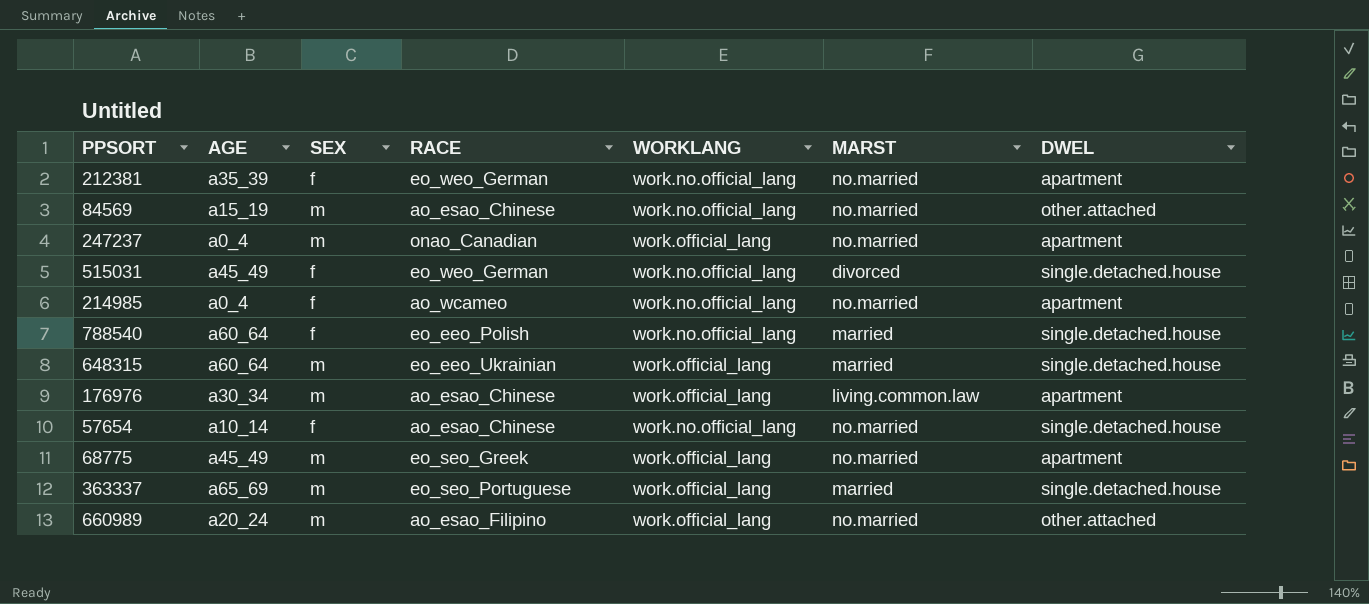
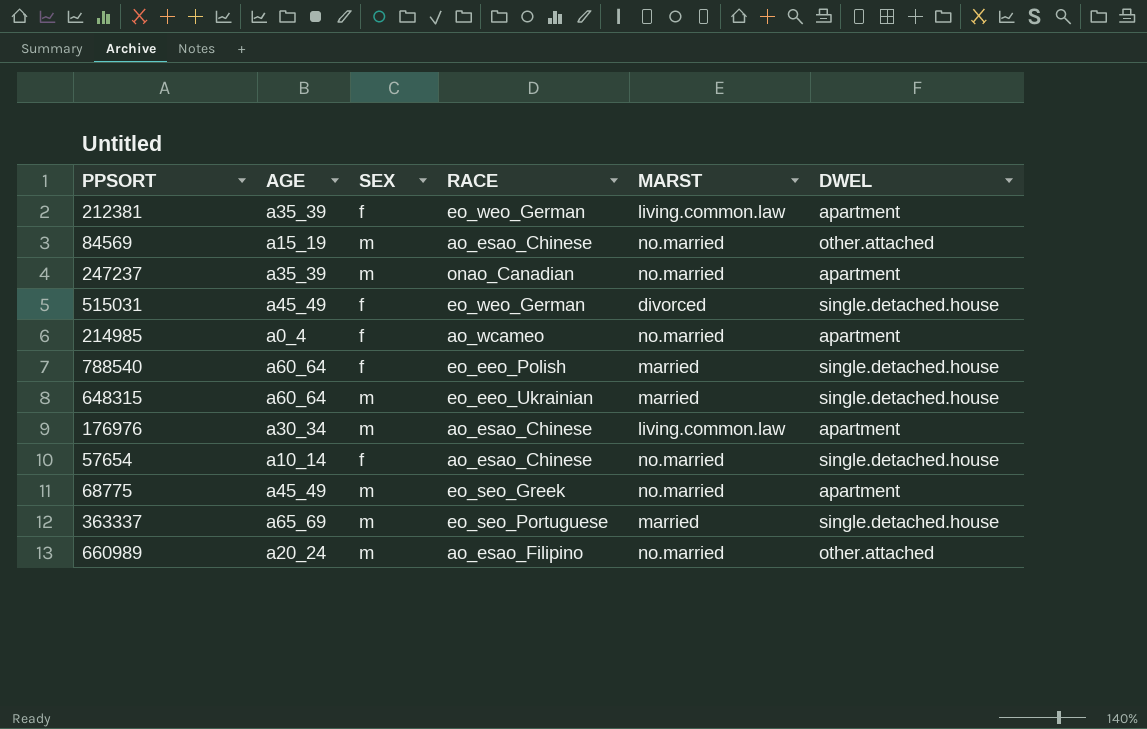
column WORKLANG | position: 5 -> none
212381 | MARST: no.married -> living.common.law
247237 | AGE: a0_4 -> a35_39

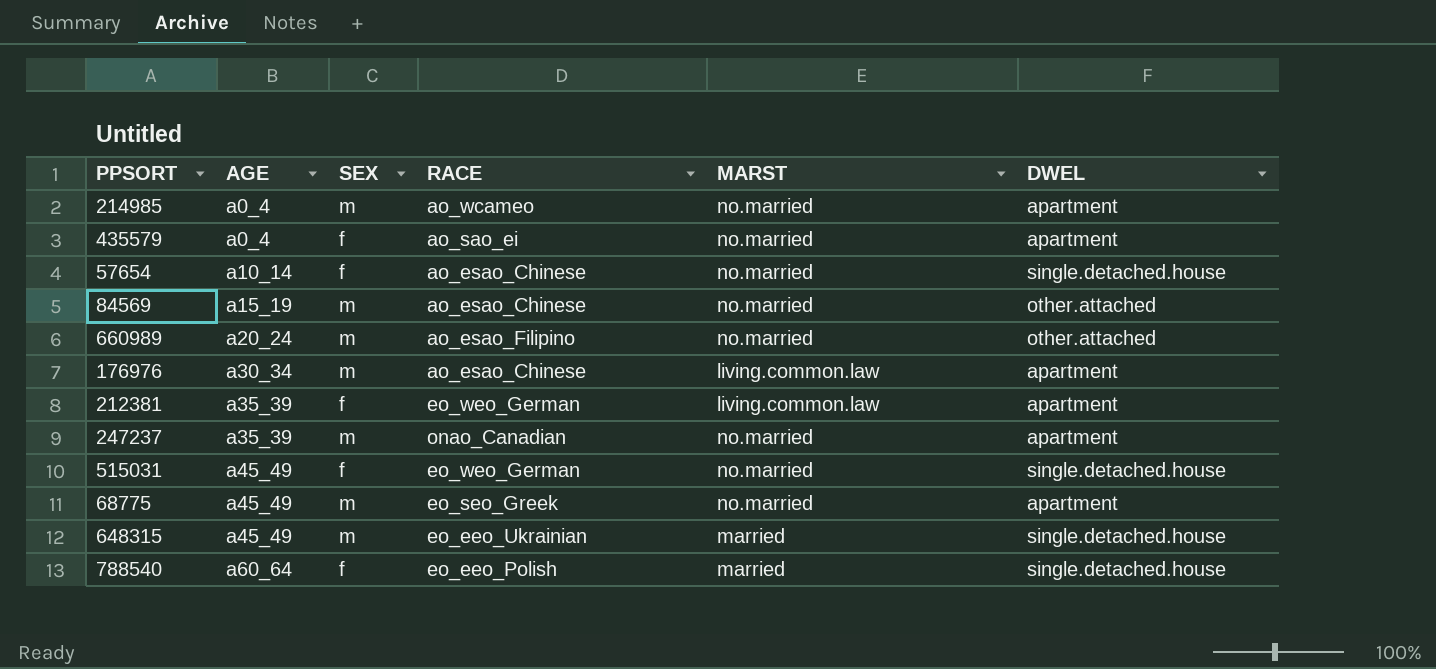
row order: none -> AGE ascending
row 363337: a65_69 | m | eo_seo_Portuguese | married | single.detached.house -> none
214985 | SEX: f -> m
row 435579: none -> a0_4 | f | ao_sao_ei | no.married | apartment
515031 | MARST: divorced -> no.married
648315 | AGE: a60_64 -> a45_49

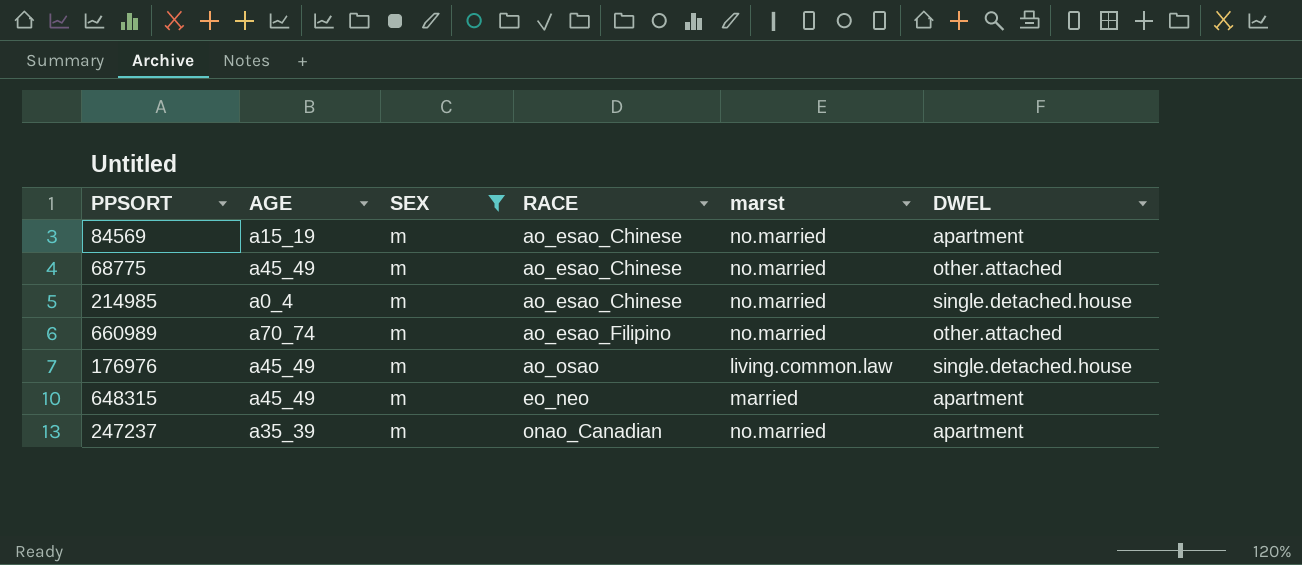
filter: none -> SEX = m
row order: AGE ascending -> RACE ascending
column name: MARST -> marst
84569 | DWEL: other.attached -> apartment
68775 | RACE: eo_seo_Greek -> ao_esao_Chinese
68775 | DWEL: apartment -> other.attached
214985 | RACE: ao_wcameo -> ao_esao_Chinese
214985 | DWEL: apartment -> single.detached.house
660989 | AGE: a20_24 -> a70_74
176976 | AGE: a30_34 -> a45_49
176976 | RACE: ao_esao_Chinese -> ao_osao
176976 | DWEL: apartment -> single.detached.house
648315 | RACE: eo_eeo_Ukrainian -> eo_neo
648315 | DWEL: single.detached.house -> apartment

